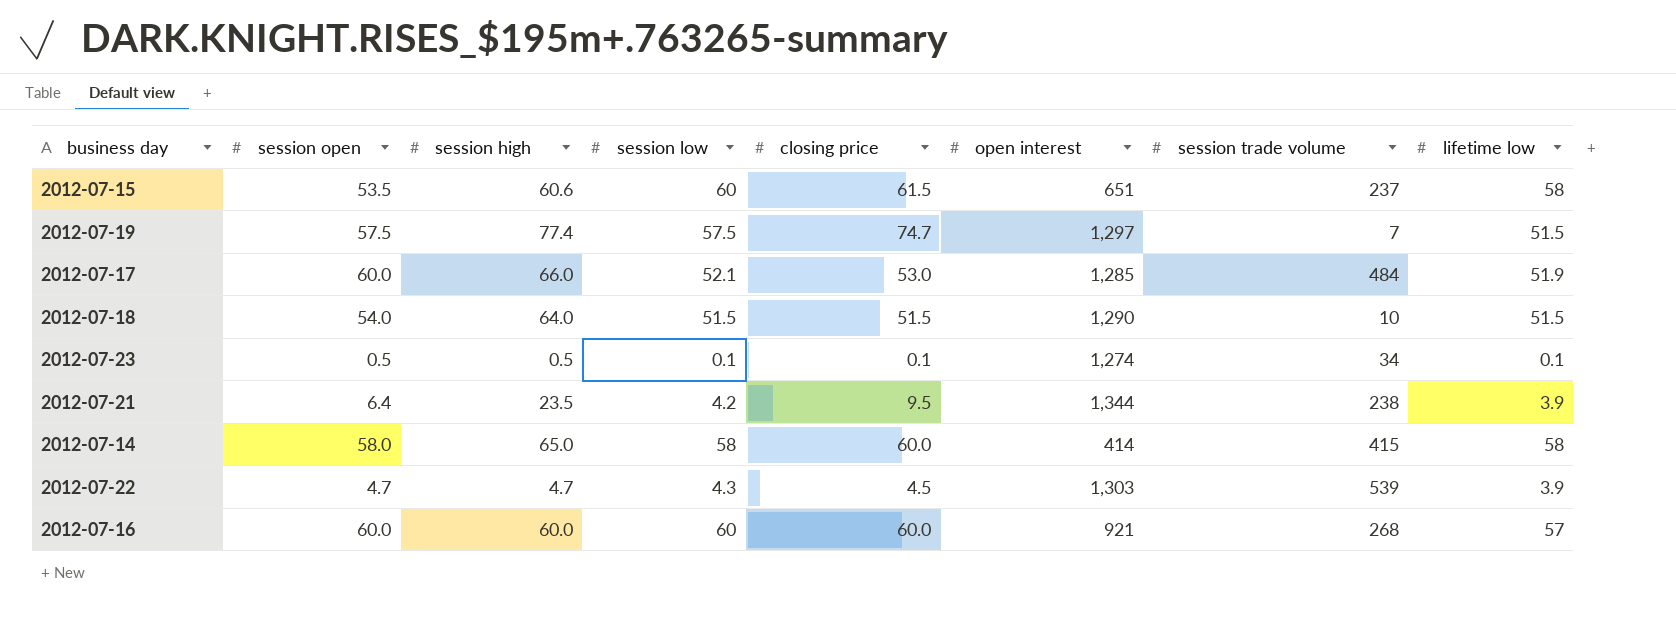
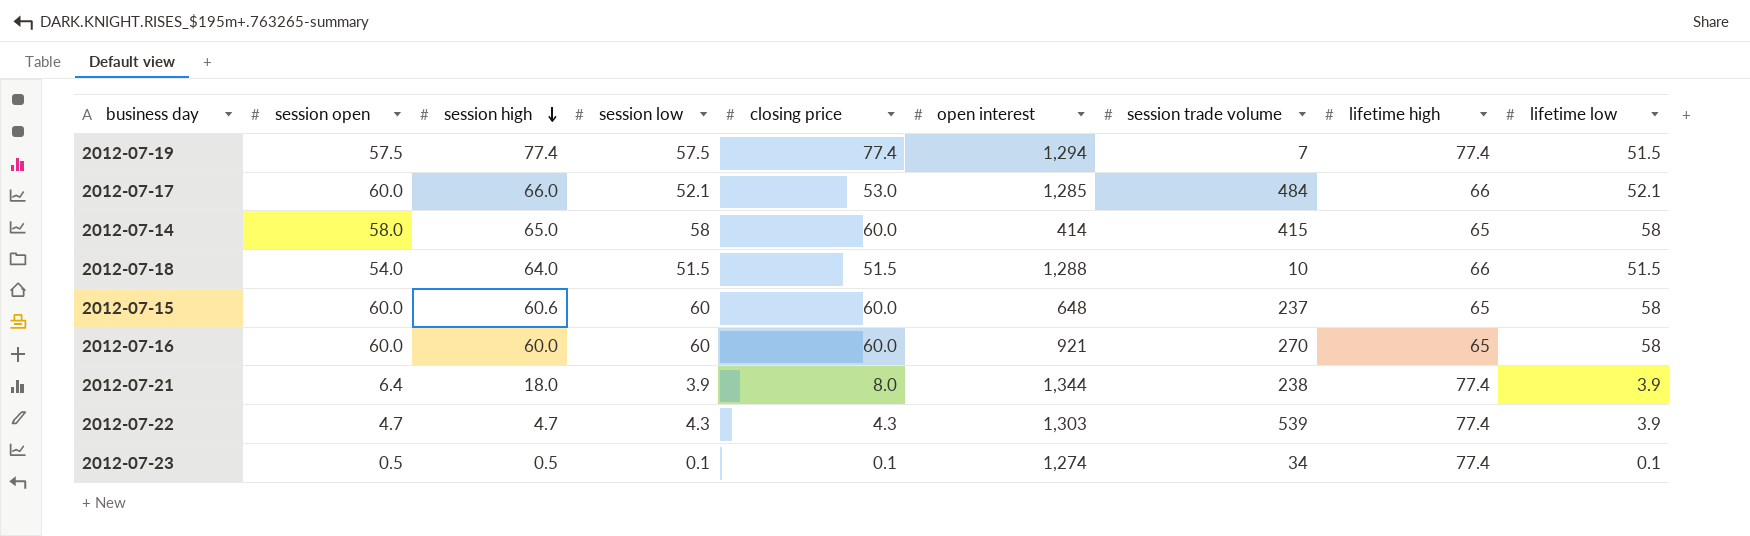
row order: none -> session high descending
column lifetime high | position: none -> 8
2012-07-19 | closing price: 74.7 -> 77.4
2012-07-19 | open interest: 1,297 -> 1,294
2012-07-17 | lifetime low: 51.9 -> 52.1
2012-07-18 | open interest: 1,290 -> 1,288
2012-07-15 | session open: 53.5 -> 60.0
2012-07-15 | closing price: 61.5 -> 60.0
2012-07-15 | open interest: 651 -> 648
2012-07-16 | session trade volume: 268 -> 270
2012-07-16 | lifetime low: 57 -> 58
2012-07-21 | session high: 23.5 -> 18.0
2012-07-21 | session low: 4.2 -> 3.9
2012-07-21 | closing price: 9.5 -> 8.0
2012-07-22 | closing price: 4.5 -> 4.3

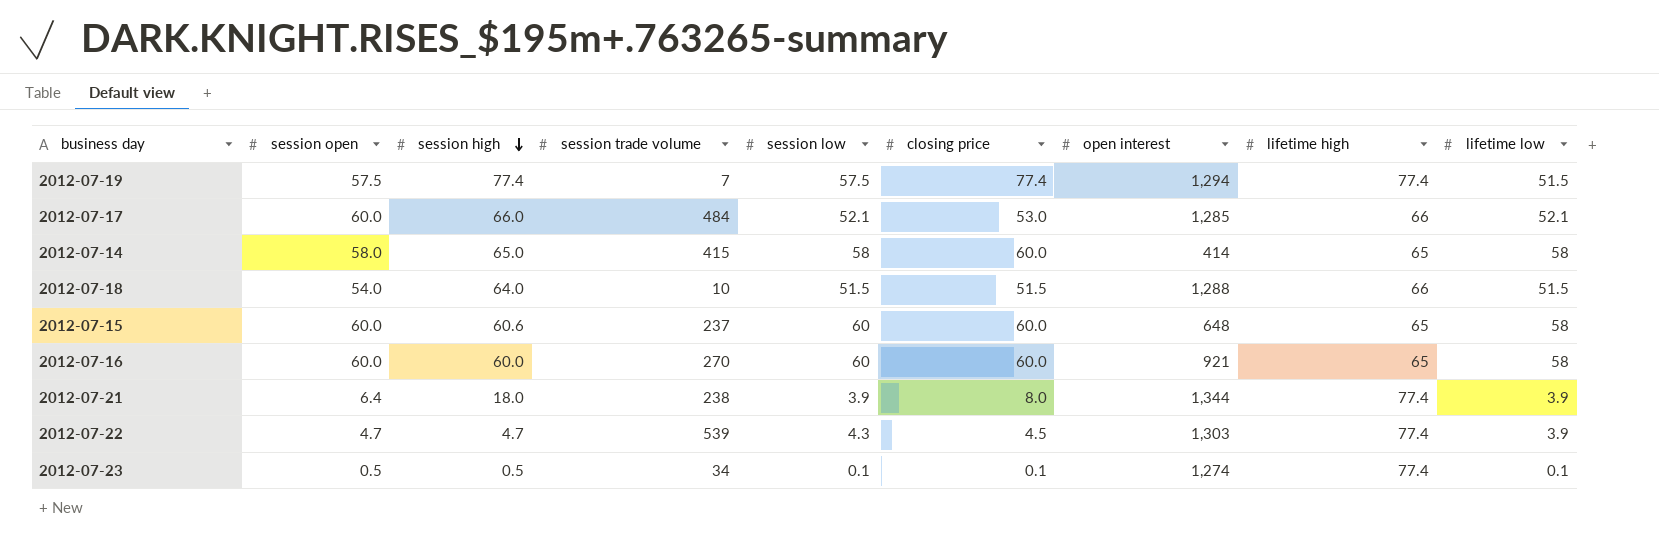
column session trade volume | position: 7 -> 4
2012-07-22 | closing price: 4.3 -> 4.5

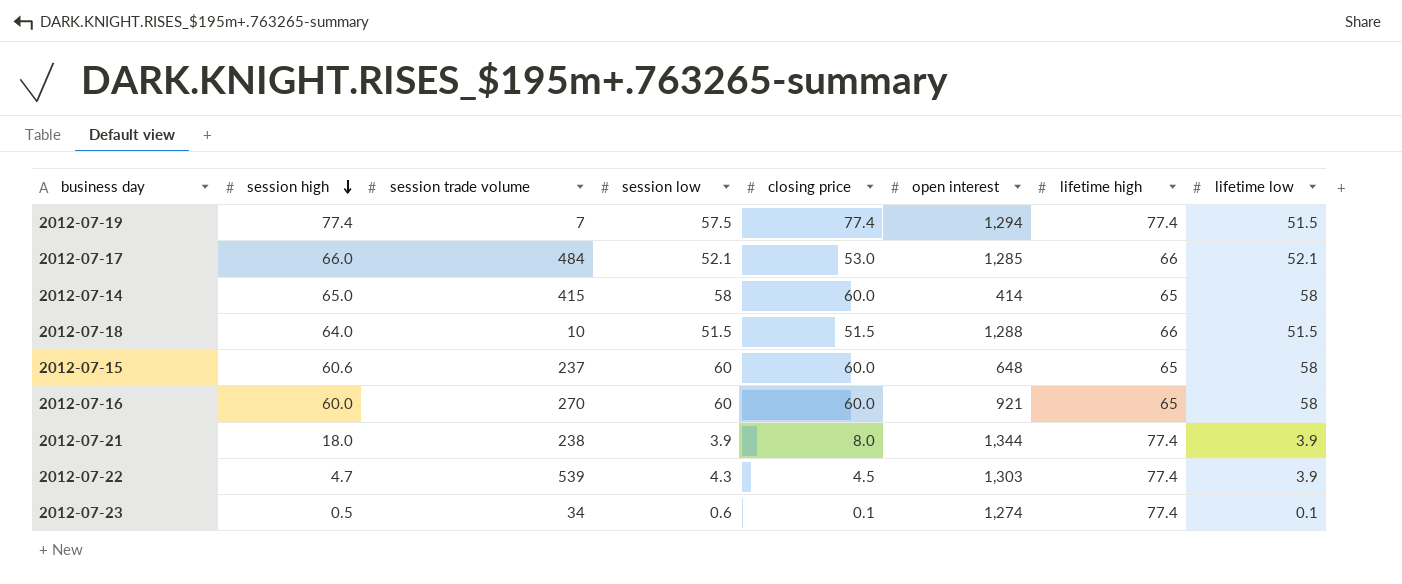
column session open | position: 2 -> none
2012-07-23 | session low: 0.1 -> 0.6

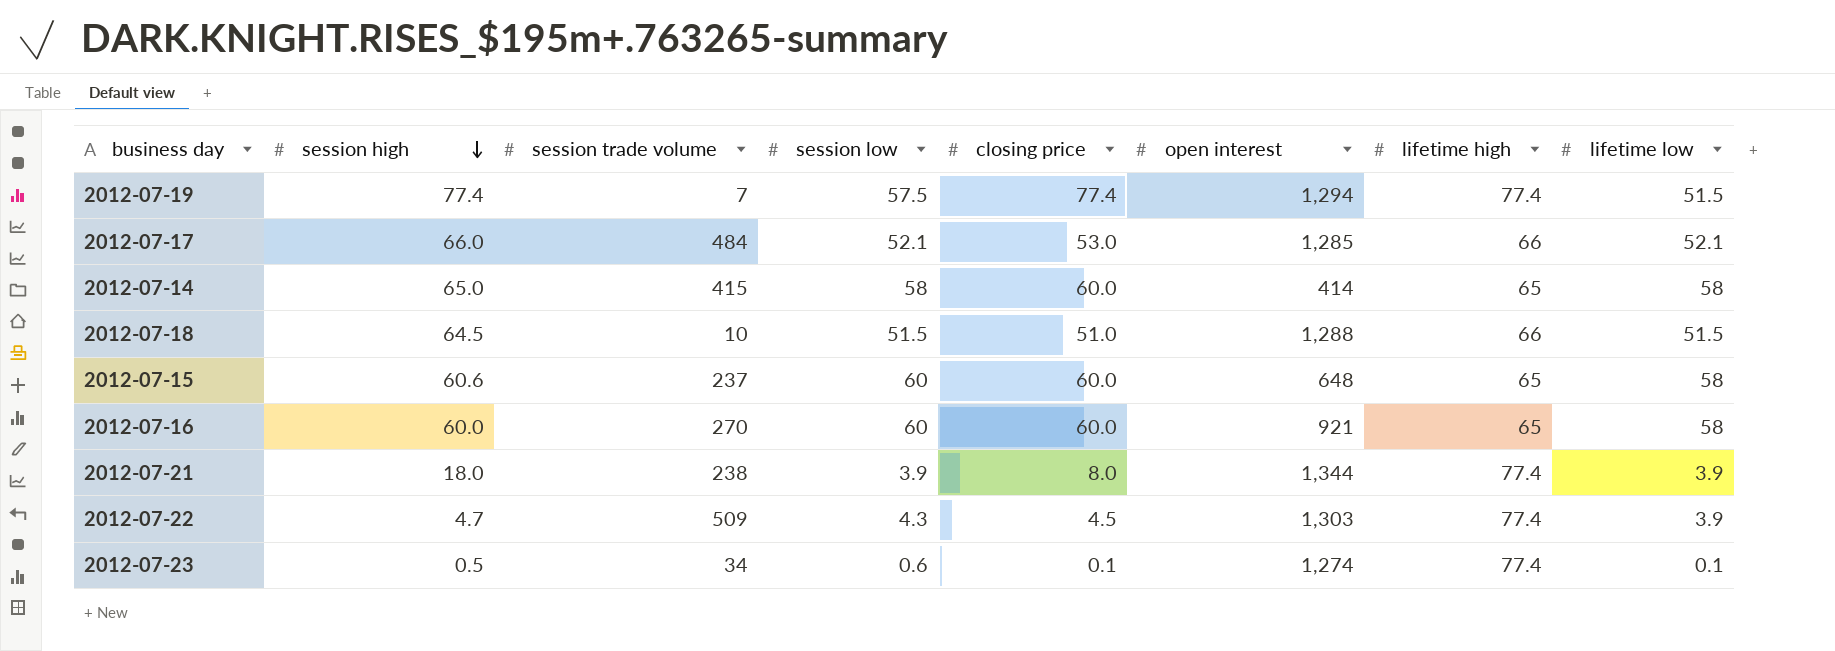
2012-07-18 | session high: 64.0 -> 64.5
2012-07-18 | closing price: 51.5 -> 51.0
2012-07-22 | session trade volume: 539 -> 509

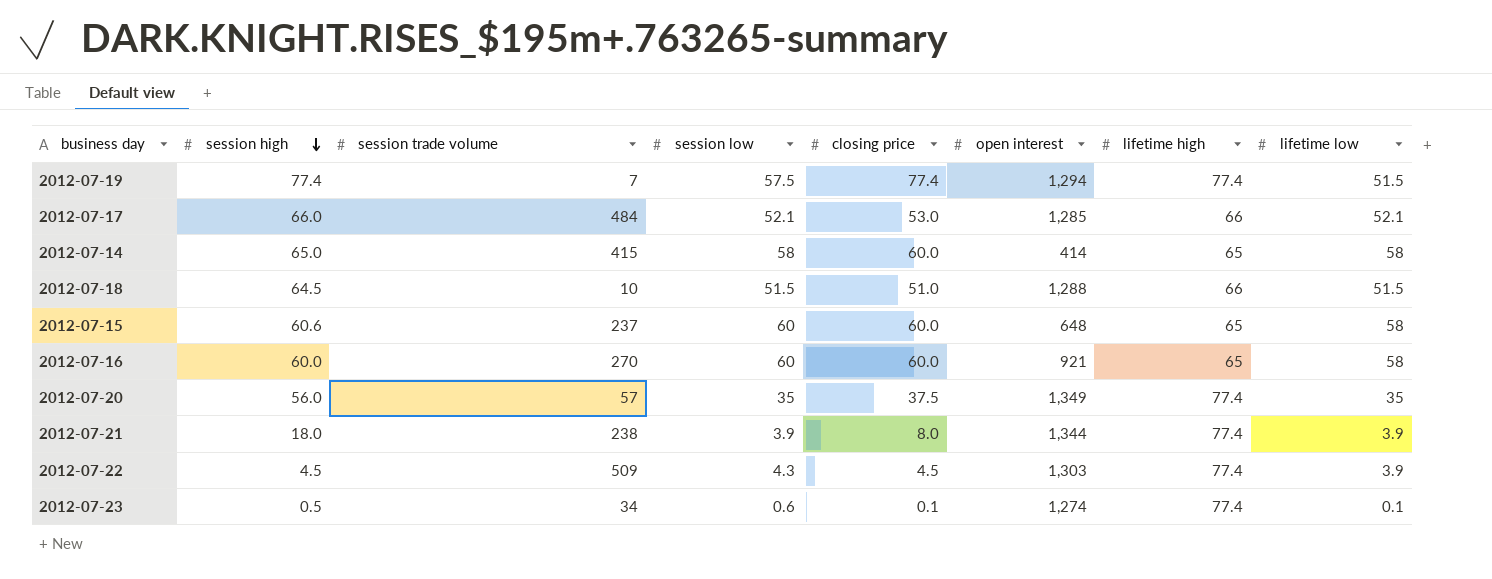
row 2012-07-20: none -> 56.0 | 57 | 35 | 37.5 | 1,349 | 77.4 | 35
2012-07-22 | session high: 4.7 -> 4.5

